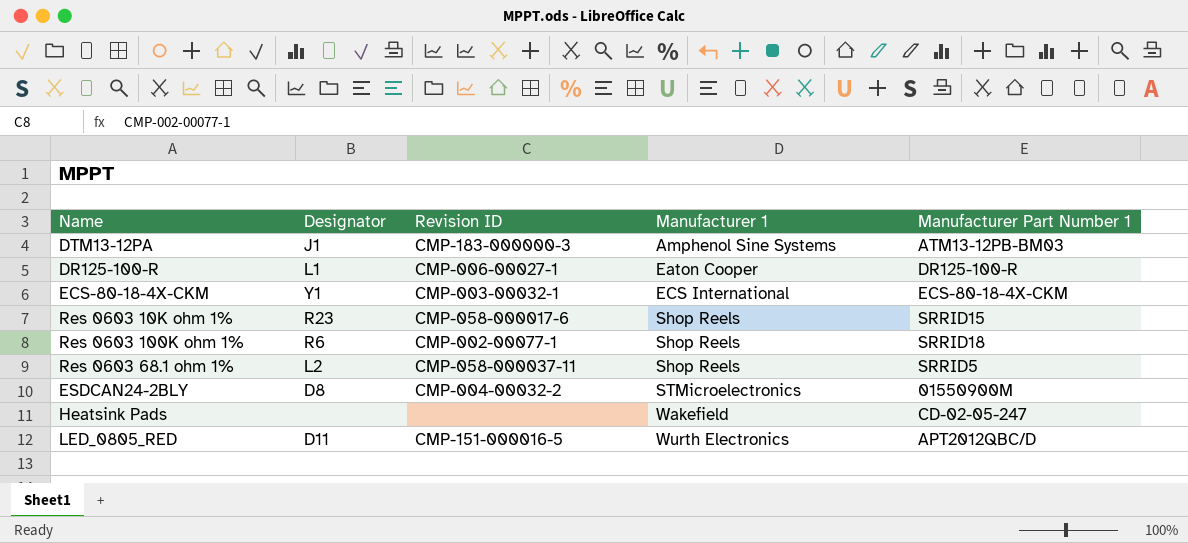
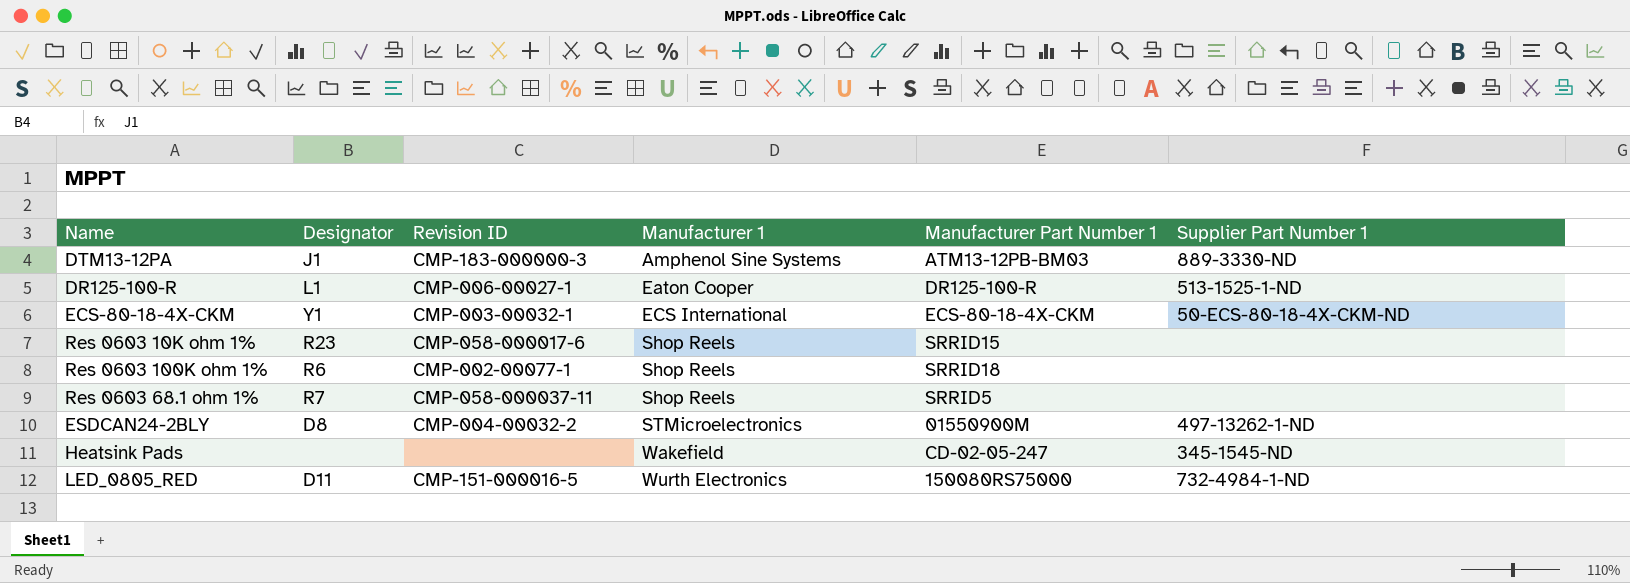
column Supplier Part Number 1 | position: none -> 6
Res 0603 68.1 ohm 1% | Designator: L2 -> R7
LED_0805_RED | Manufacturer Part Number 1: APT2012QBC/D -> 150080RS75000

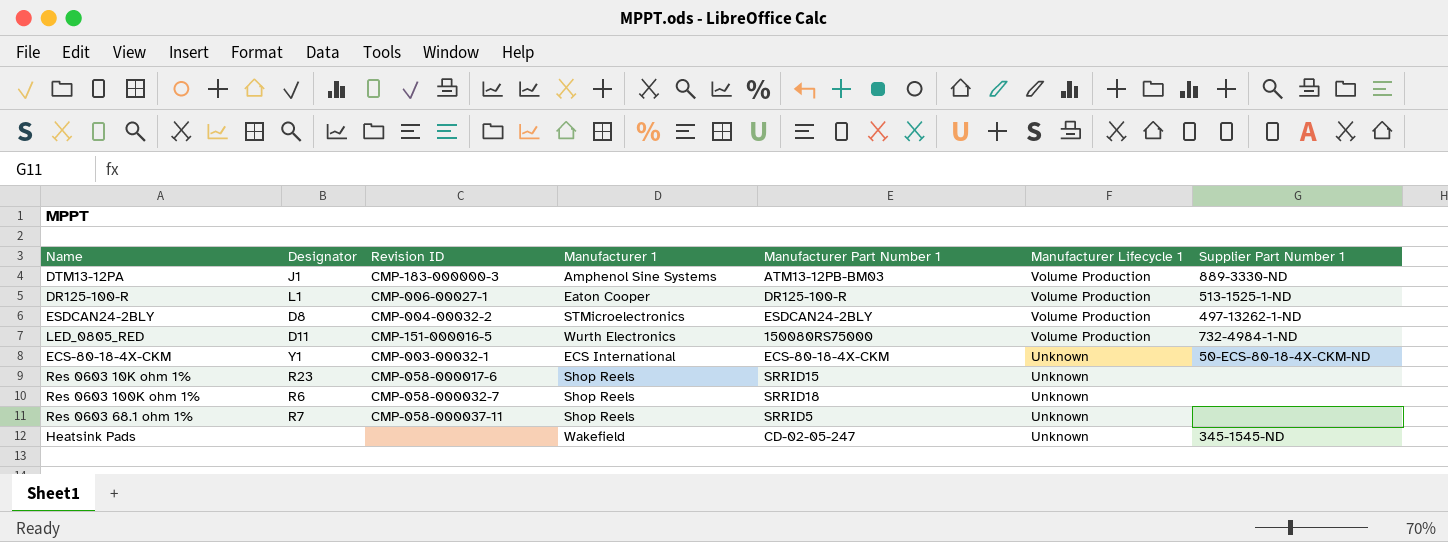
row order: Manufacturer 1 ascending -> Manufacturer Lifecycle 1 descending
column Manufacturer Lifecycle 1 | position: none -> 6
ESDCAN24-2BLY | Manufacturer Part Number 1: 01550900M -> ESDCAN24-2BLY
Res 0603 100K ohm 1% | Revision ID: CMP-002-00077-1 -> CMP-058-000032-7

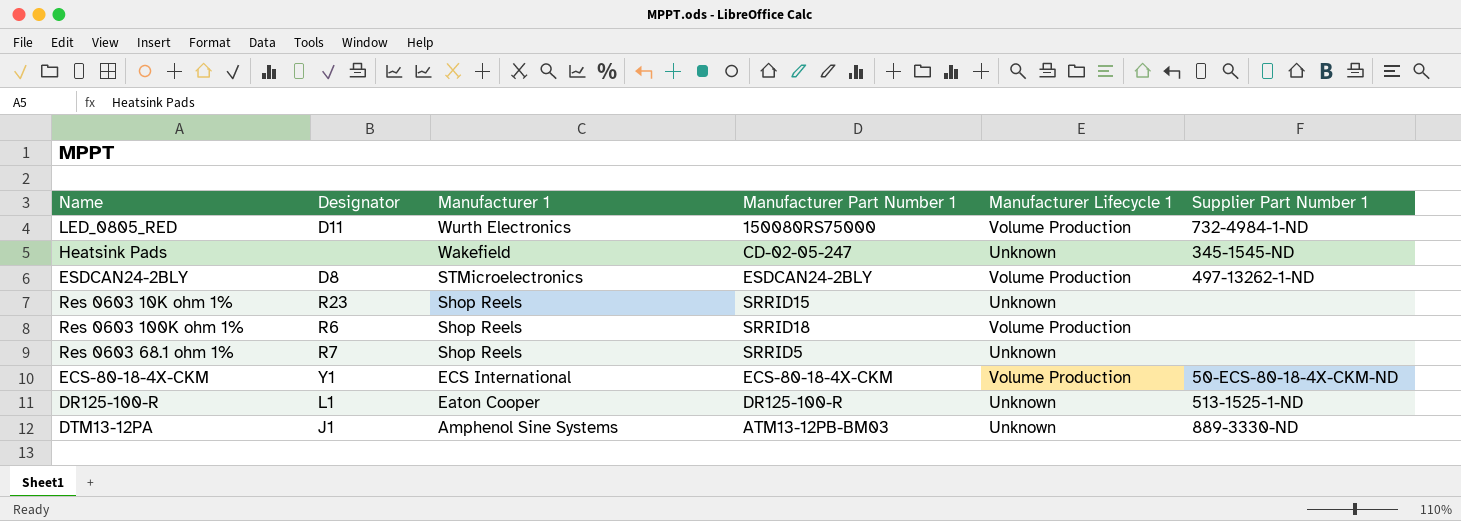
row order: Manufacturer Lifecycle 1 descending -> Manufacturer 1 descending
column Revision ID | position: 3 -> none
Res 0603 100K ohm 1% | Manufacturer Lifecycle 1: Unknown -> Volume Production
ECS-80-18-4X-CKM | Manufacturer Lifecycle 1: Unknown -> Volume Production
DR125-100-R | Manufacturer Lifecycle 1: Volume Production -> Unknown
DTM13-12PA | Manufacturer Lifecycle 1: Volume Production -> Unknown

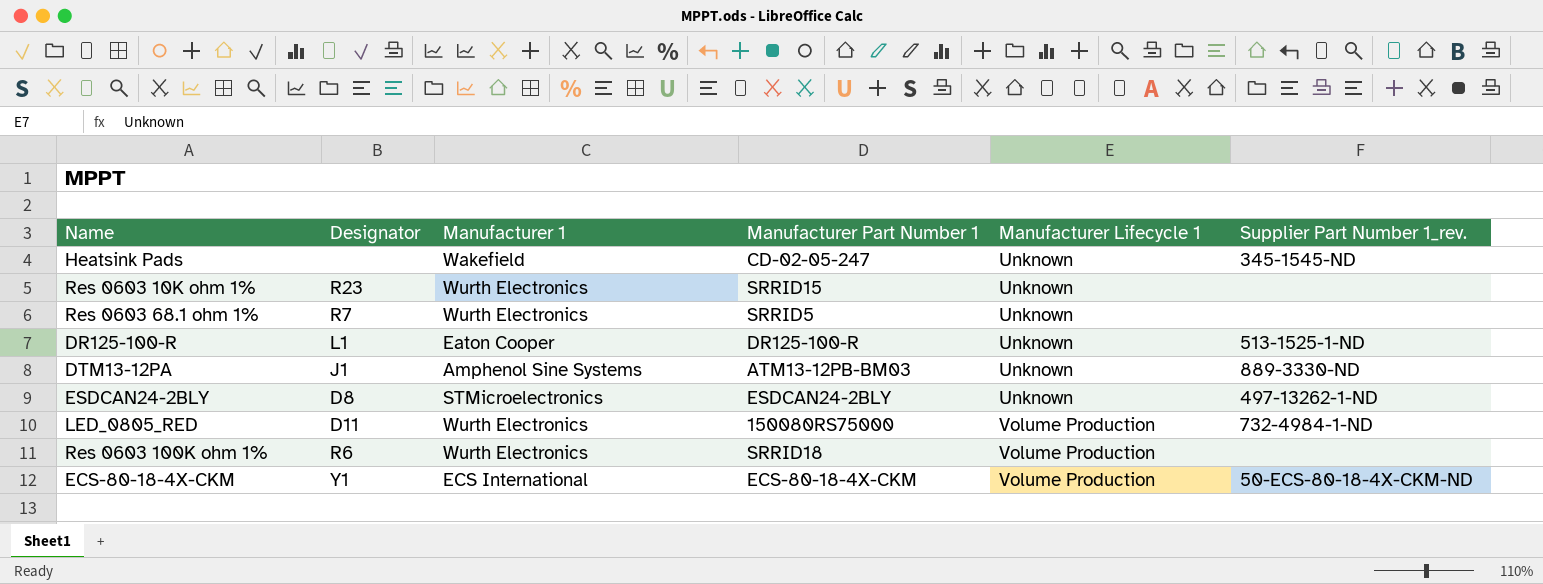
row order: Manufacturer 1 descending -> Manufacturer Lifecycle 1 ascending
column name: Supplier Part Number 1 -> Supplier Part Number 1_rev.
Res 0603 10K ohm 1% | Manufacturer 1: Shop Reels -> Wurth Electronics
Res 0603 68.1 ohm 1% | Manufacturer 1: Shop Reels -> Wurth Electronics
ESDCAN24-2BLY | Manufacturer Lifecycle 1: Volume Production -> Unknown
Res 0603 100K ohm 1% | Manufacturer 1: Shop Reels -> Wurth Electronics

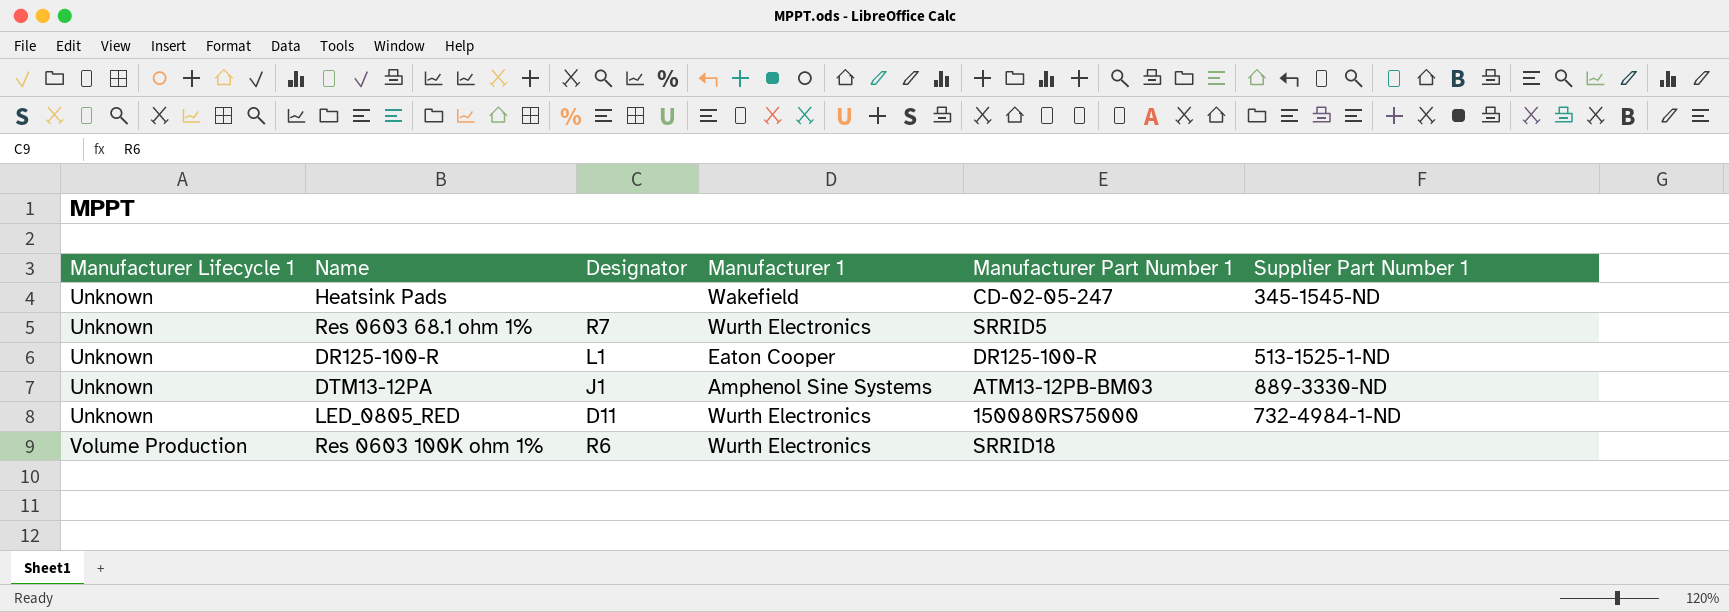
column Manufacturer Lifecycle 1 | position: 5 -> 1
column name: Supplier Part Number 1_rev. -> Supplier Part Number 1
row Res 0603 10K ohm 1%: R23 | Wurth Electronics | SRRID15 | Unknown | none -> none
row ESDCAN24-2BLY: D8 | STMicroelectronics | ESDCAN24-2BLY | Unknown | 497-13262-1-ND -> none
row ECS-80-18-4X-CKM: Y1 | ECS International | ECS-80-18-4X-CKM | Volume Production | 50-ECS-80-18-4X-CKM-ND -> none
LED_0805_RED | Manufacturer Lifecycle 1: Volume Production -> Unknown

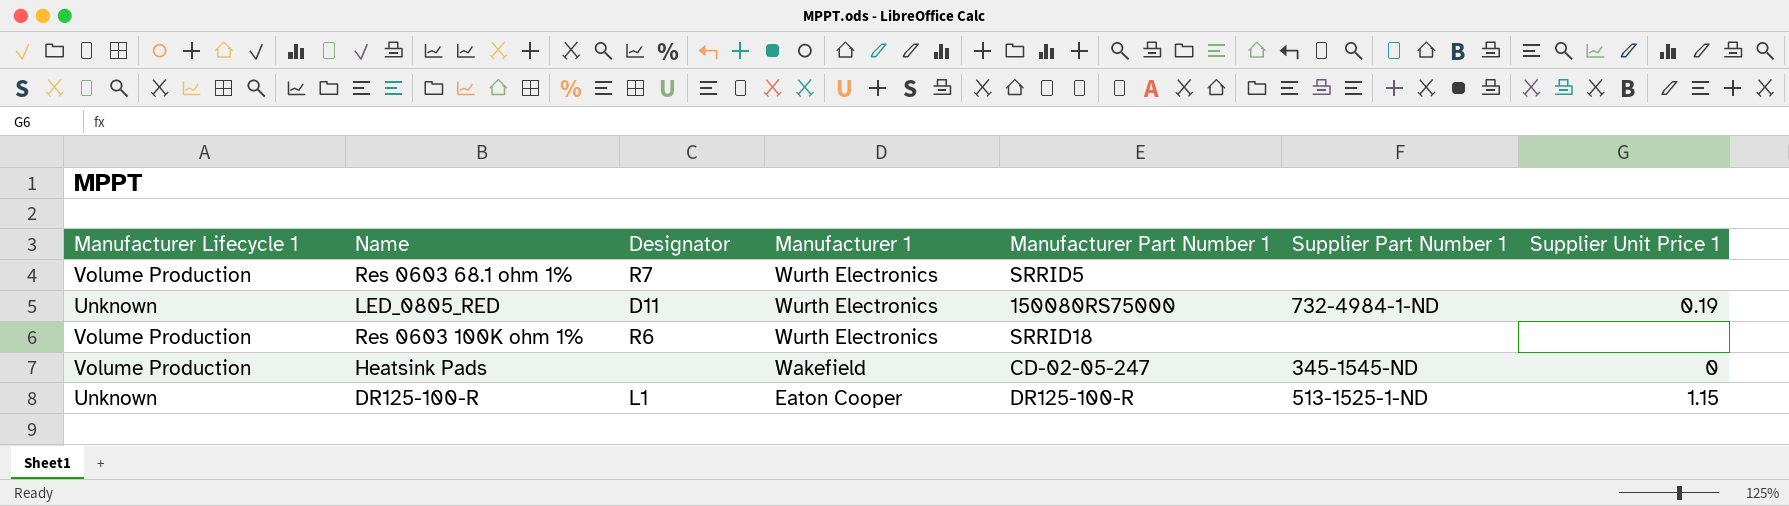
row order: Manufacturer Lifecycle 1 ascending -> Manufacturer 1 descending
column Supplier Unit Price 1 | position: none -> 7
row DTM13-12PA: Unknown | J1 | Amphenol Sine Systems | ATM13-12PB-BM03 | 889-3330-ND -> none
Res 0603 68.1 ohm 1% | Manufacturer Lifecycle 1: Unknown -> Volume Production
Heatsink Pads | Manufacturer Lifecycle 1: Unknown -> Volume Production

